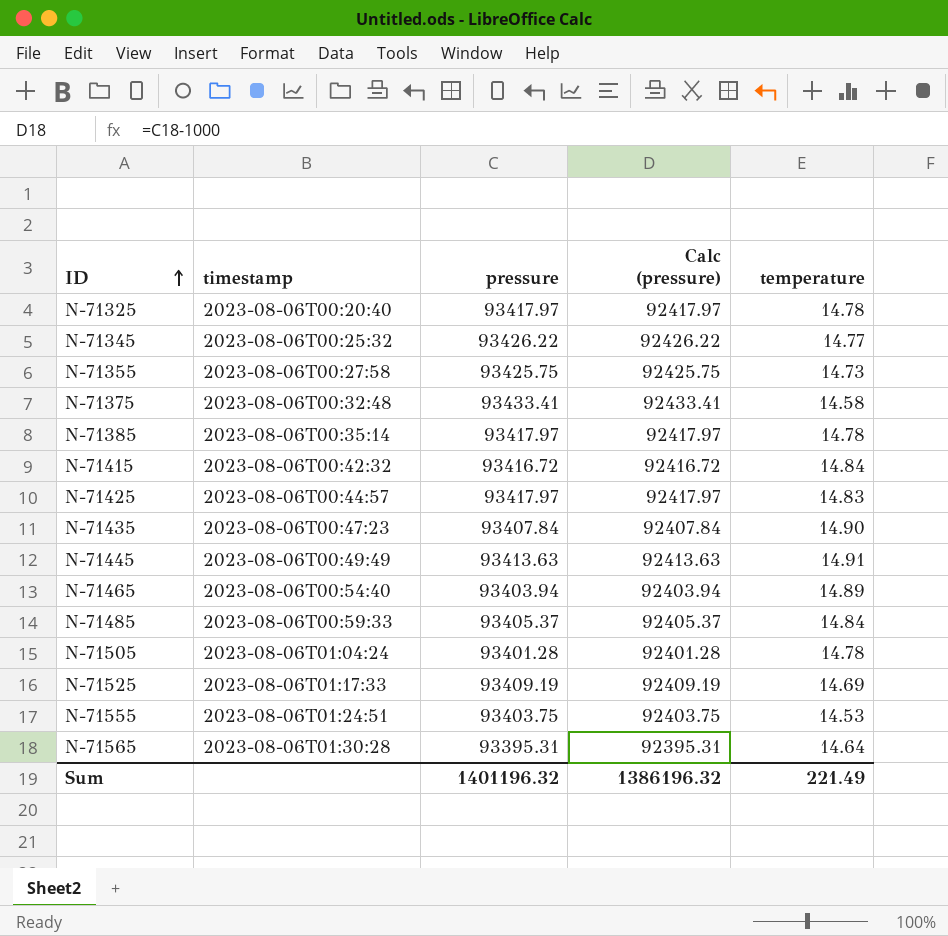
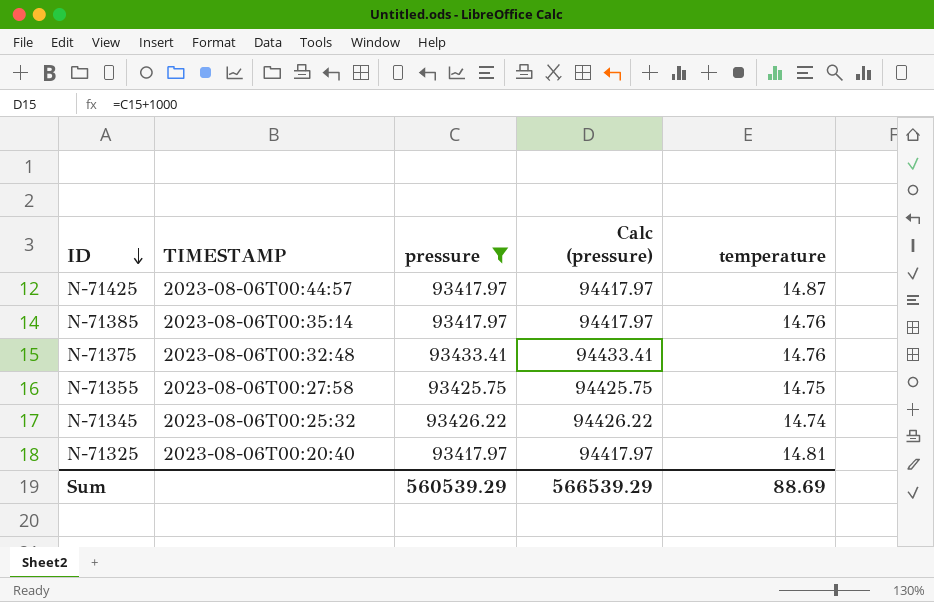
filter: none -> pressure >= 93417.97
row order: ID ascending -> ID descending
column name: timestamp -> TIMESTAMP
column Calc (pressure) | formula: [pressure] - 1000 -> [pressure] + 1000
N-71425 | temperature: 14.83 -> 14.87
N-71385 | temperature: 14.78 -> 14.76
N-71375 | temperature: 14.58 -> 14.76
N-71355 | temperature: 14.73 -> 14.75
N-71345 | temperature: 14.77 -> 14.74
N-71325 | temperature: 14.78 -> 14.81
Sum | pressure: 1401196.32 -> 560539.29
Sum | Calc (pressure): 1386196.32 -> 566539.29
Sum | temperature: 221.49 -> 88.69

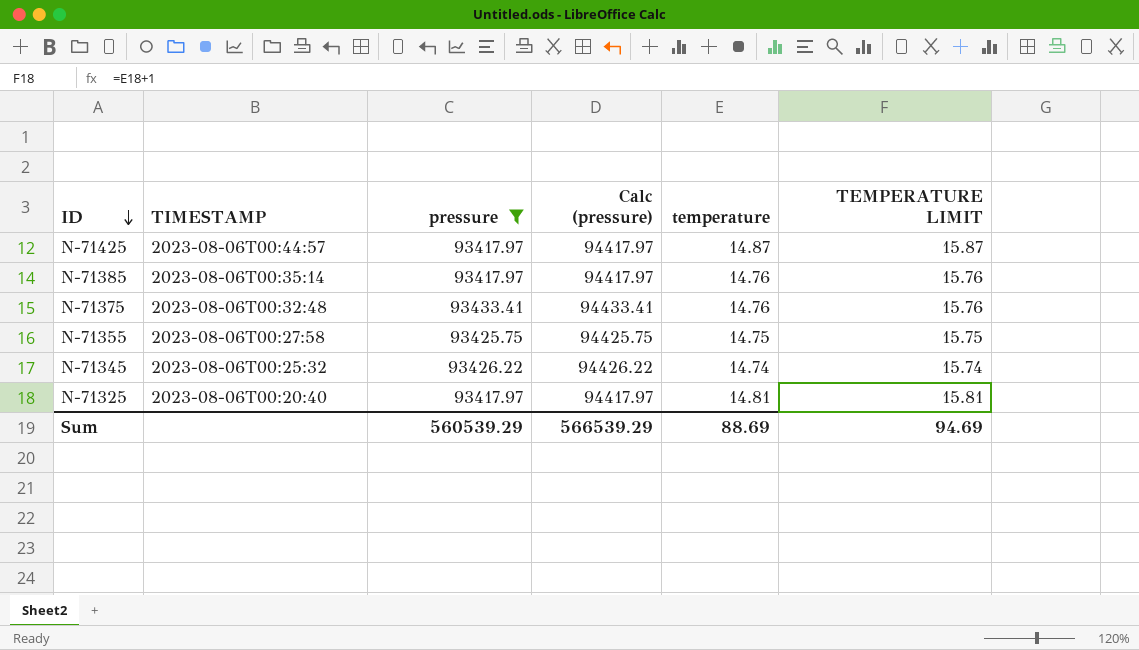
column TEMPERATURE LIMIT | formula: none -> [temperature] + 1

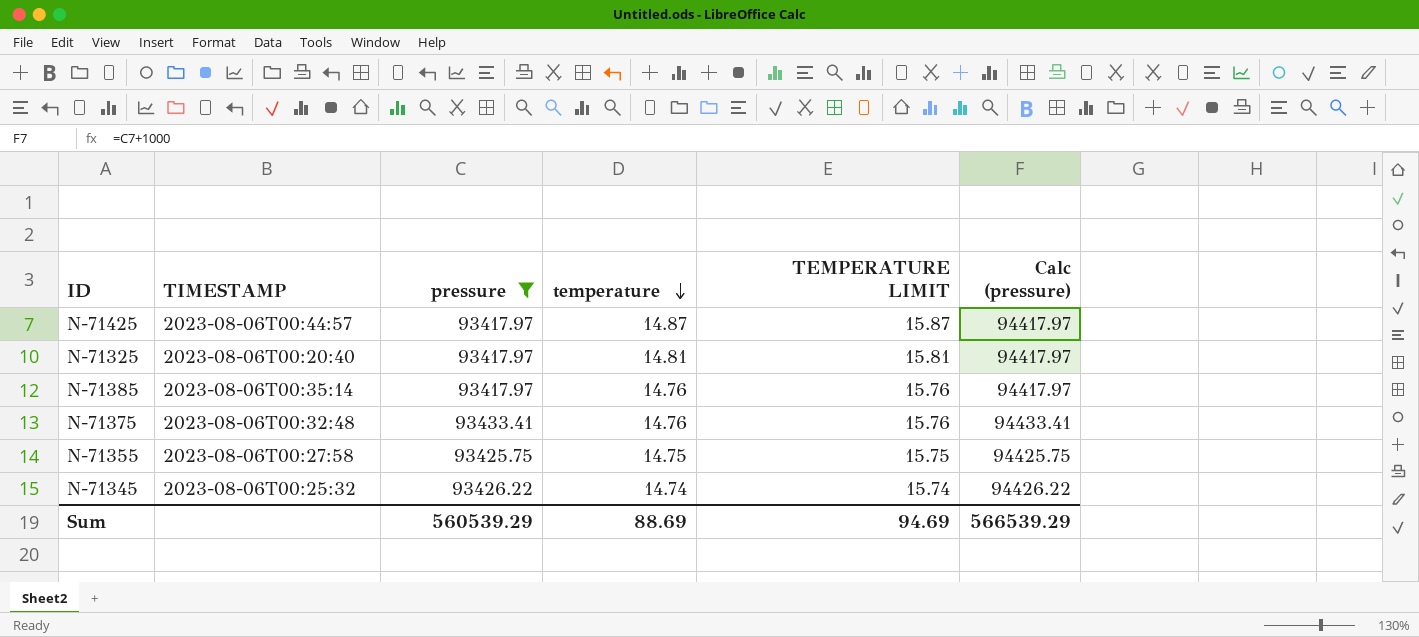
row order: ID descending -> temperature descending
column Calc (pressure) | position: 4 -> 6

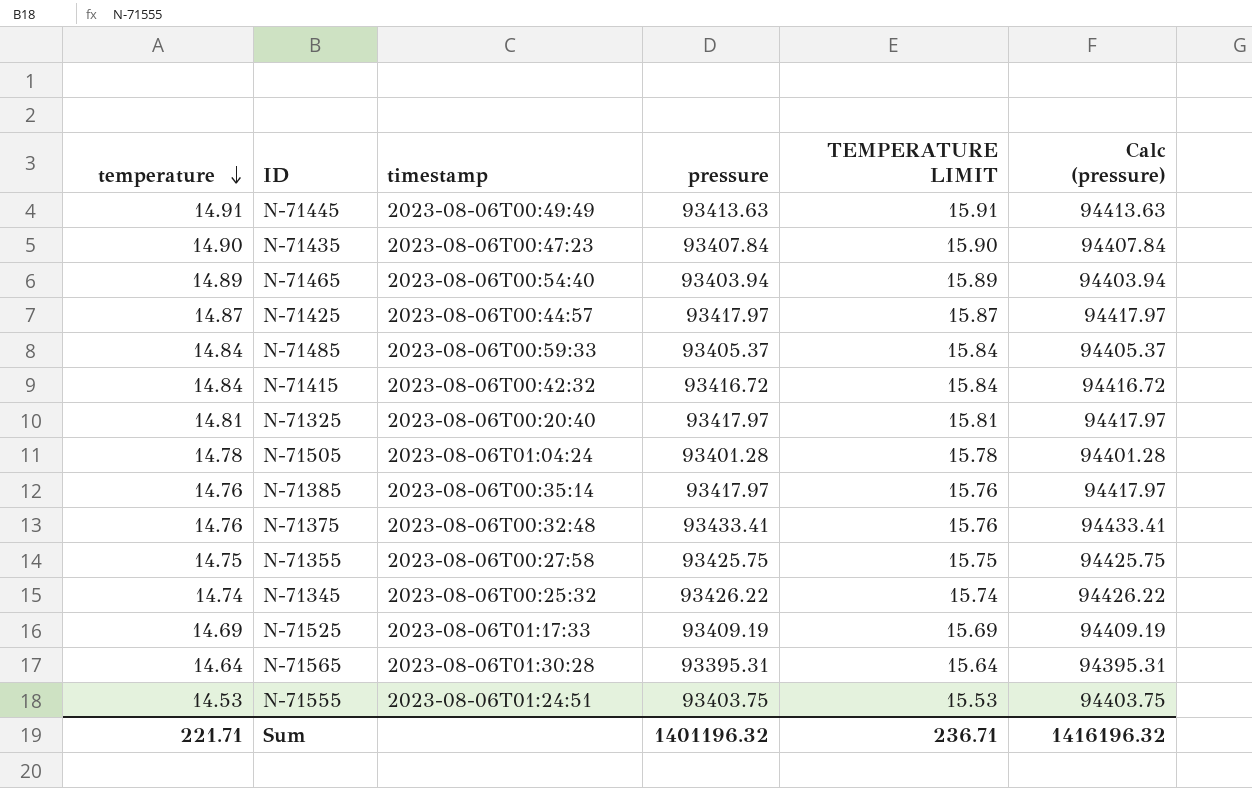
filter: pressure >= 93417.97 -> none
column temperature | position: 4 -> 1
column name: TIMESTAMP -> timestamp
Sum | temperature: 88.69 -> 221.71
Sum | pressure: 560539.29 -> 1401196.32
Sum | TEMPERATURE LIMIT: 94.69 -> 236.71
Sum | Calc (pressure): 566539.29 -> 1416196.32

